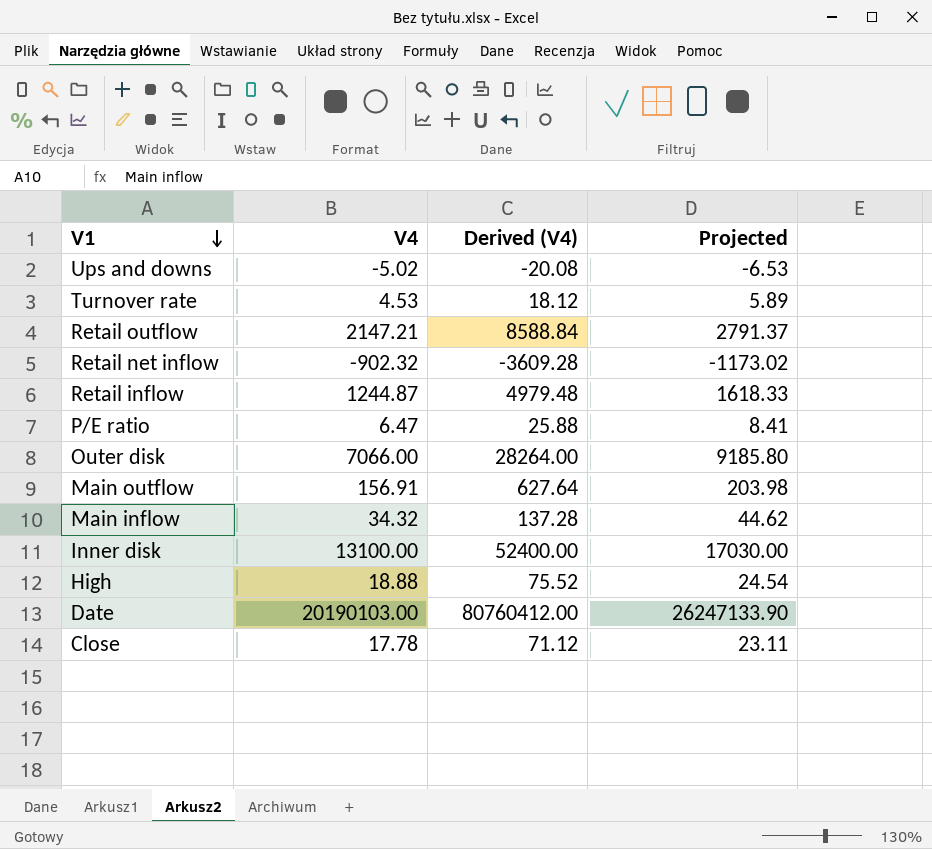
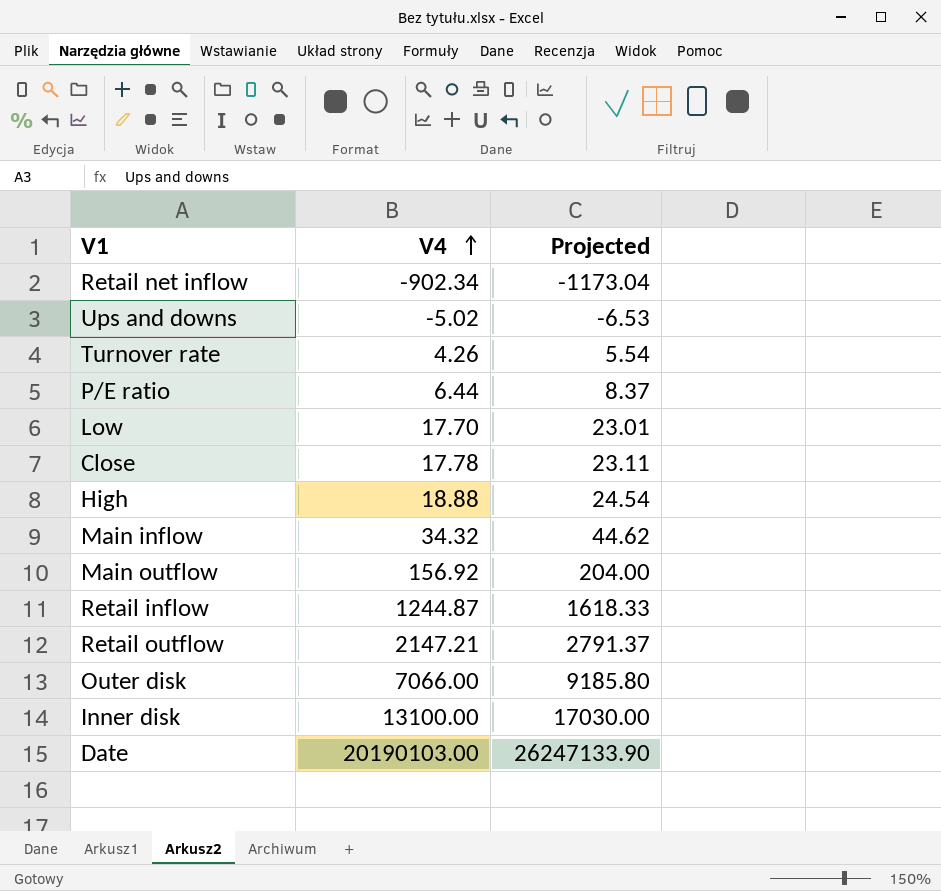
row order: V1 descending -> V4 ascending
column Derived (V4) | formula: [V4] * 4 -> none
Retail net inflow | V4: -902.32 -> -902.34
Retail net inflow | Projected: -1173.02 -> -1173.04
Turnover rate | V4: 4.53 -> 4.26
Turnover rate | Projected: 5.89 -> 5.54
P/E ratio | V4: 6.47 -> 6.44
P/E ratio | Projected: 8.41 -> 8.37
row Low: none -> 17.70 | 23.01
Main outflow | V4: 156.91 -> 156.92
Main outflow | Projected: 203.98 -> 204.00

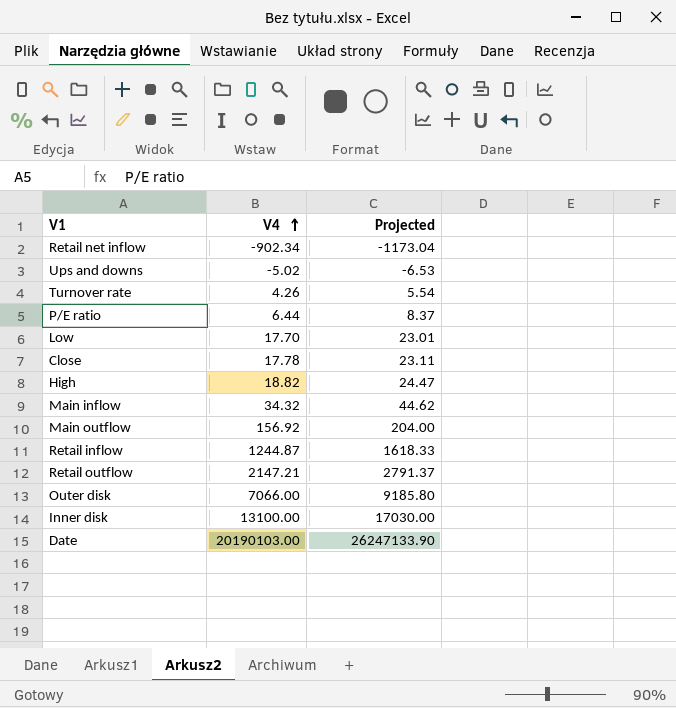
High | V4: 18.88 -> 18.82
High | Projected: 24.54 -> 24.47

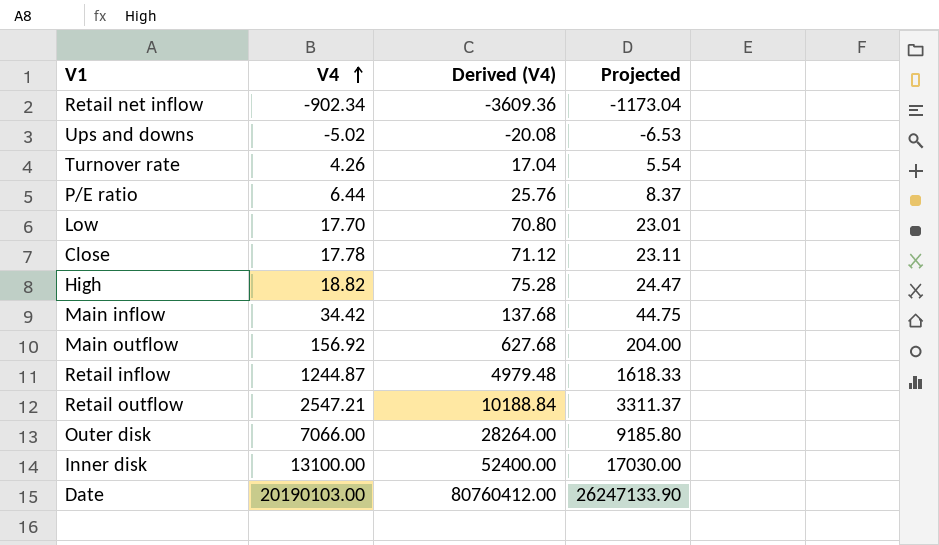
column Derived (V4) | formula: none -> [V4] * 4
Main inflow | V4: 34.32 -> 34.42
Main inflow | Projected: 44.62 -> 44.75
Retail outflow | V4: 2147.21 -> 2547.21
Retail outflow | Projected: 2791.37 -> 3311.37

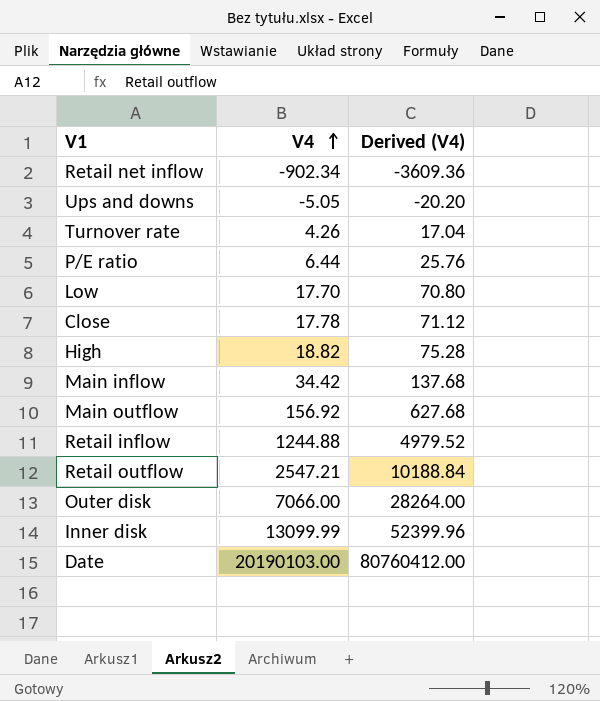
column Projected | formula: [V4] * 1.3 -> none
Ups and downs | V4: -5.02 -> -5.05
Ups and downs | Derived (V4): -20.08 -> -20.20
Retail inflow | V4: 1244.87 -> 1244.88
Retail inflow | Derived (V4): 4979.48 -> 4979.52
Inner disk | V4: 13100.00 -> 13099.99
Inner disk | Derived (V4): 52400.00 -> 52399.96

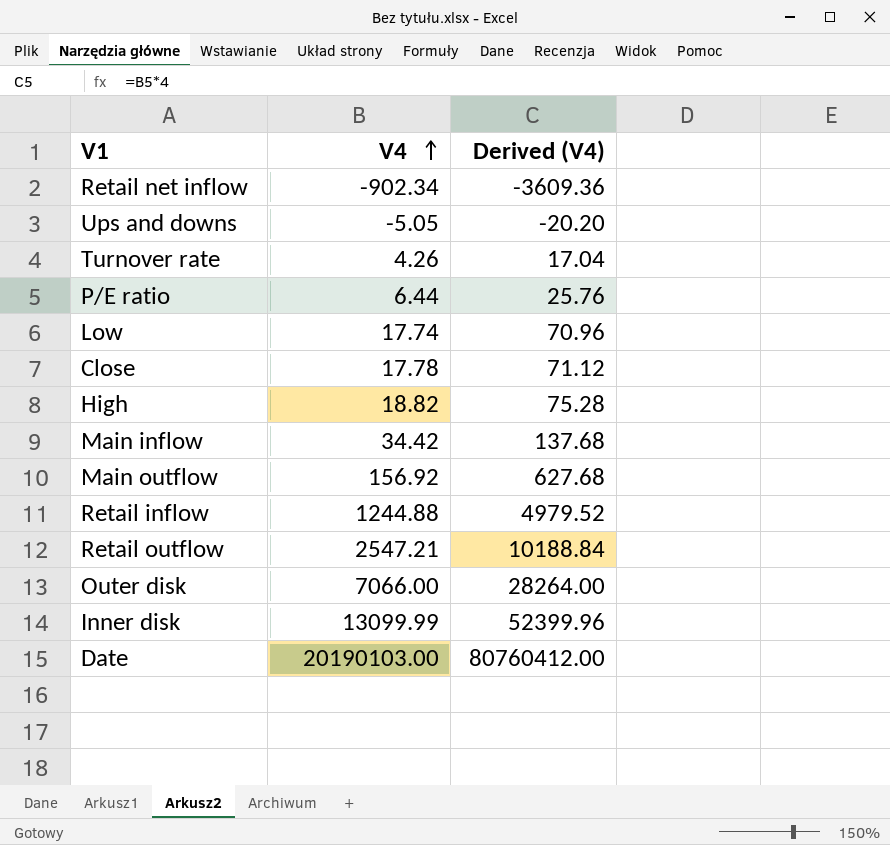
Low | V4: 17.70 -> 17.74
Low | Derived (V4): 70.80 -> 70.96

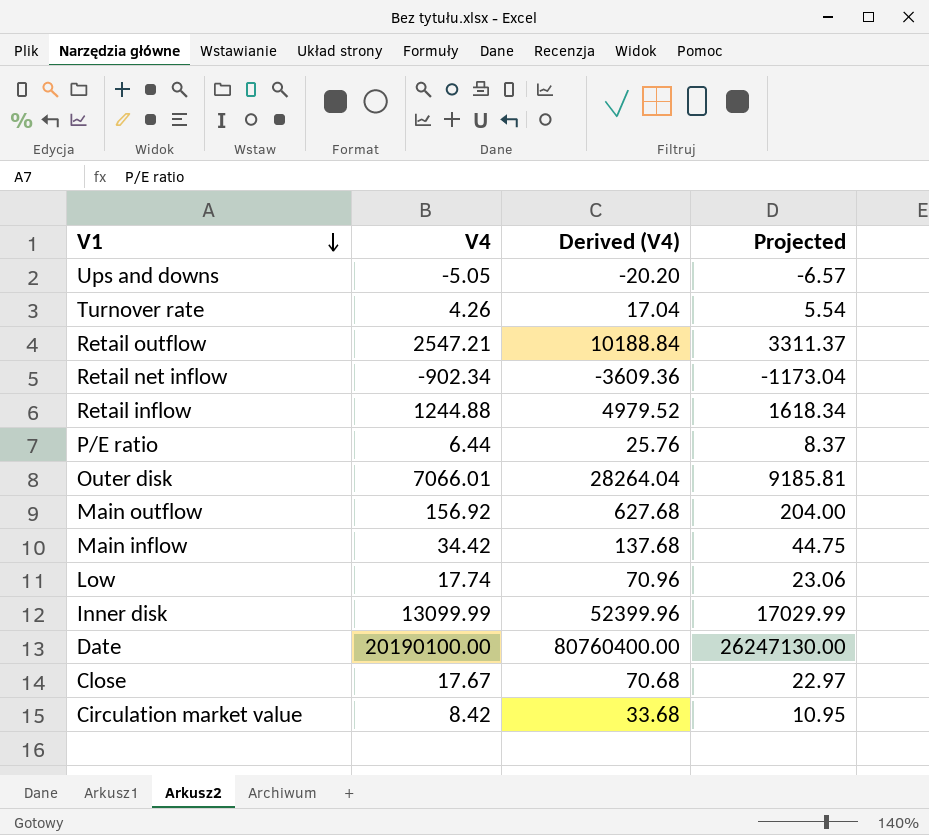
row order: V4 ascending -> V1 descending
column Projected | formula: none -> [V4] * 1.3
row High: 18.82 | 75.28 -> none
Outer disk | V4: 7066.00 -> 7066.01
Outer disk | Derived (V4): 28264.00 -> 28264.04
Date | V4: 20190103.00 -> 20190100.00
Date | Derived (V4): 80760412.00 -> 80760400.00
Close | V4: 17.78 -> 17.67
Close | Derived (V4): 71.12 -> 70.68
row Circulation market value: none -> 8.42 | 33.68 | 10.95

